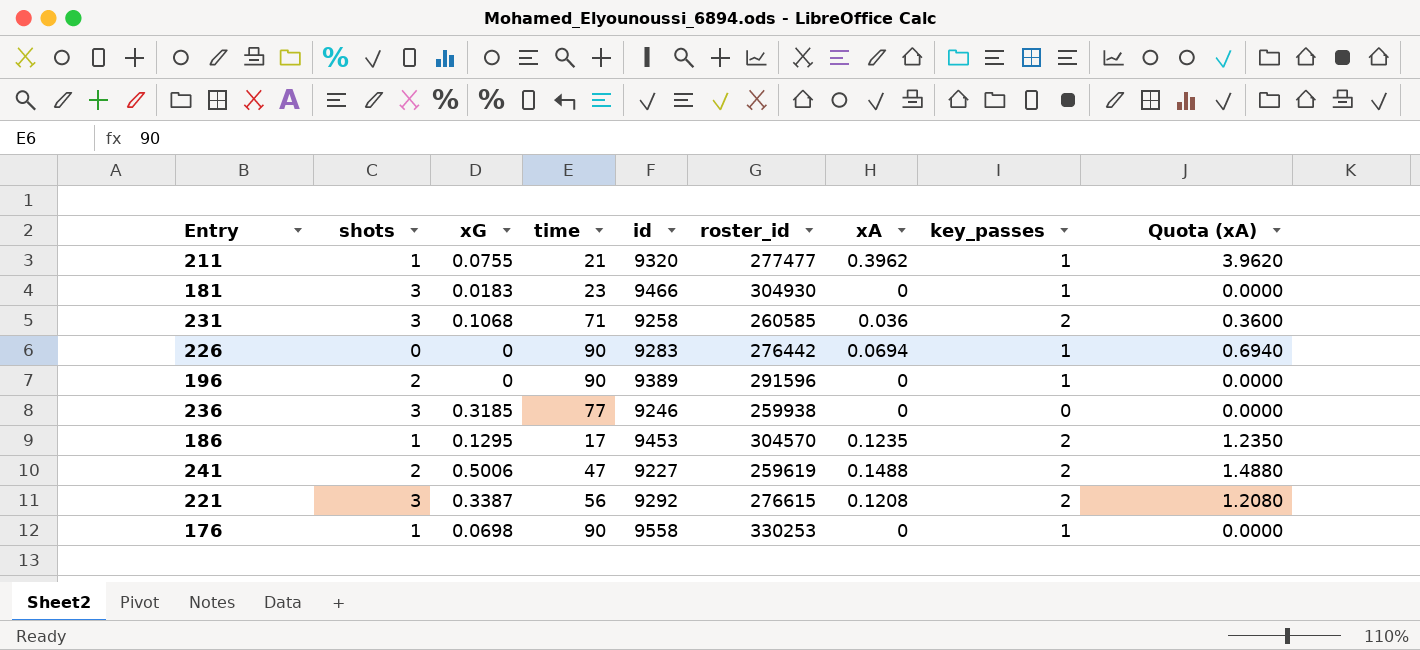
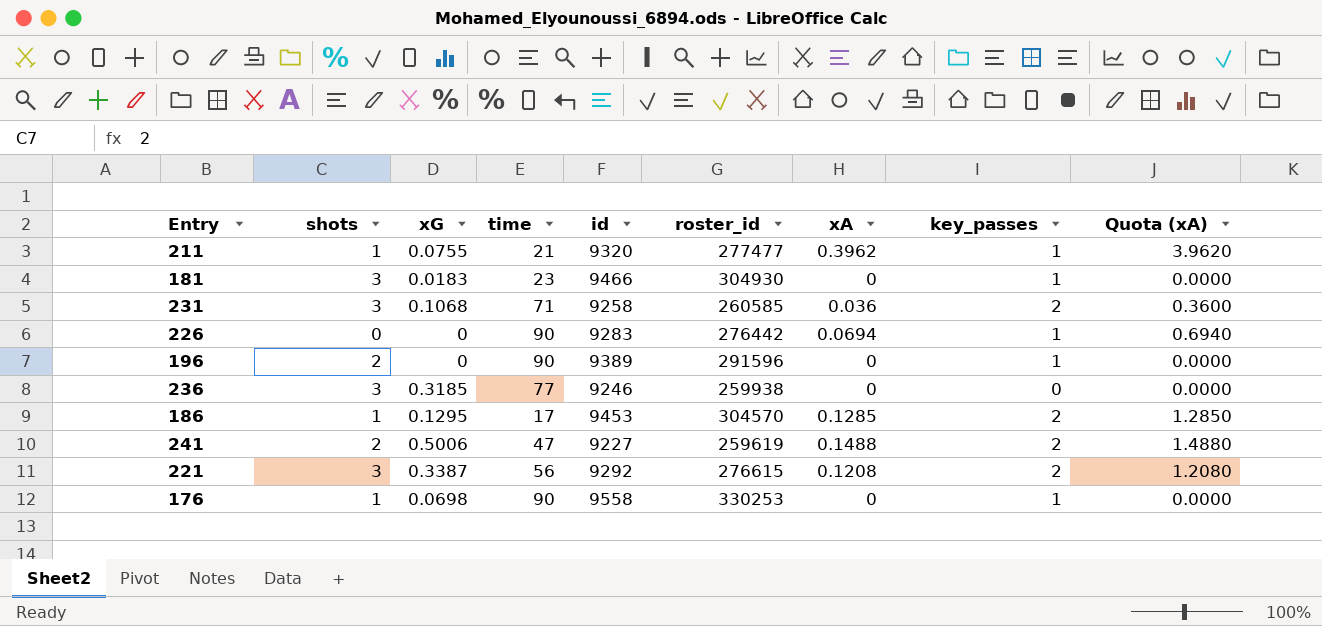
186 | xA: 0.1235 -> 0.1285
186 | Quota (xA): 1.2350 -> 1.2850

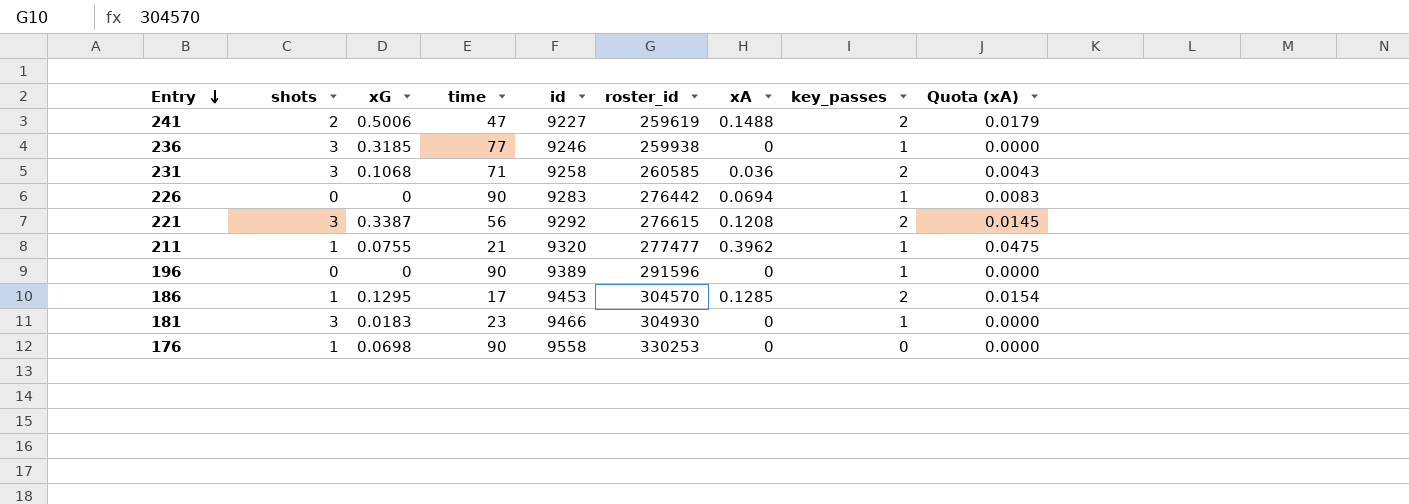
row order: none -> Entry descending
column Quota (xA) | formula: [xA] * 10 -> [xA] * 0.12
236 | key_passes: 0 -> 1
196 | shots: 2 -> 0
176 | key_passes: 1 -> 0

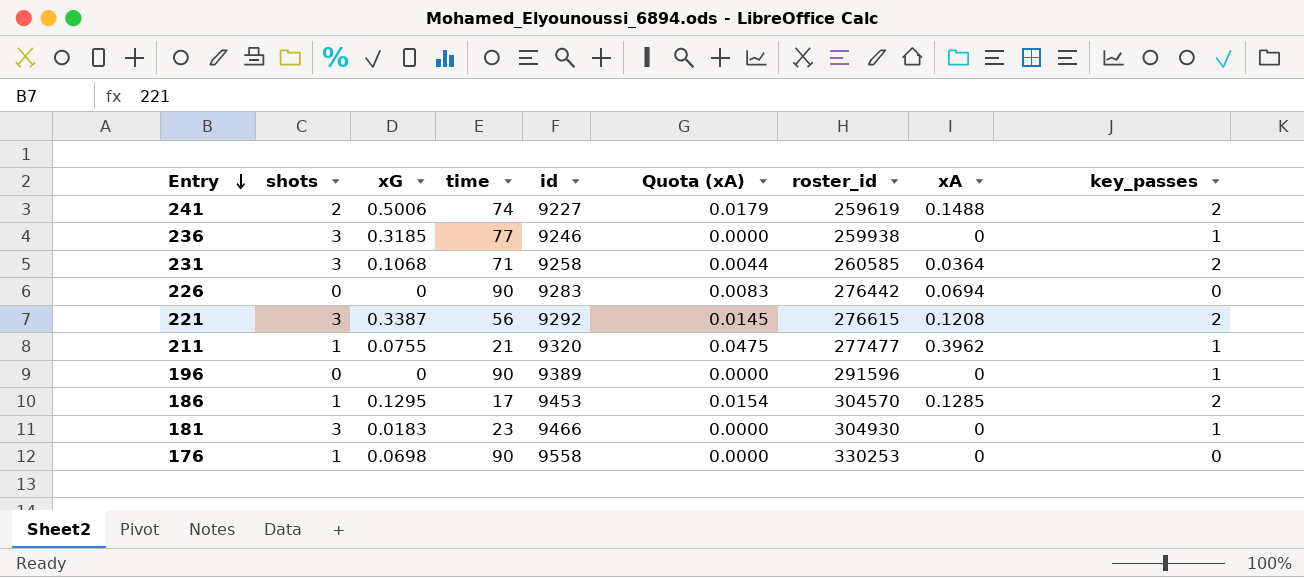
column Quota (xA) | position: 9 -> 6
241 | time: 47 -> 74
231 | Quota (xA): 0.0043 -> 0.0044
231 | xA: 0.036 -> 0.0364
226 | key_passes: 1 -> 0

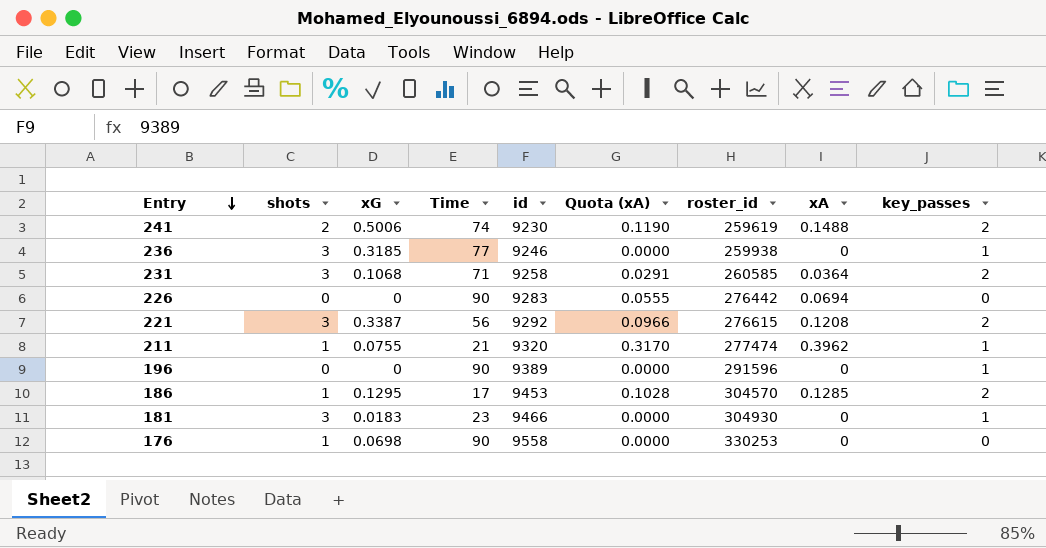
column name: time -> Time
column Quota (xA) | formula: [xA] * 0.12 -> [xA] * 0.8
241 | id: 9227 -> 9230
211 | roster_id: 277477 -> 277474

